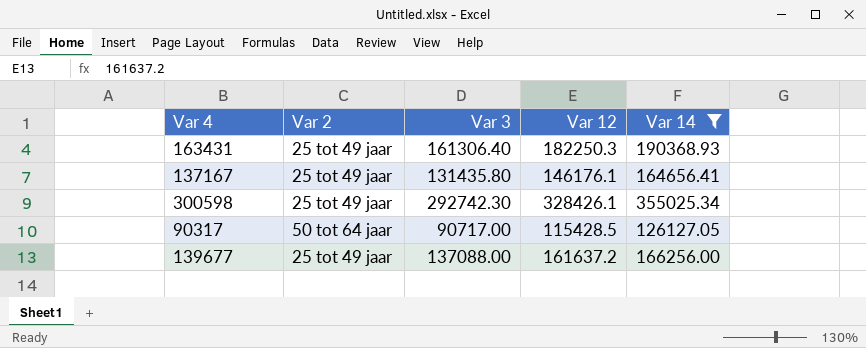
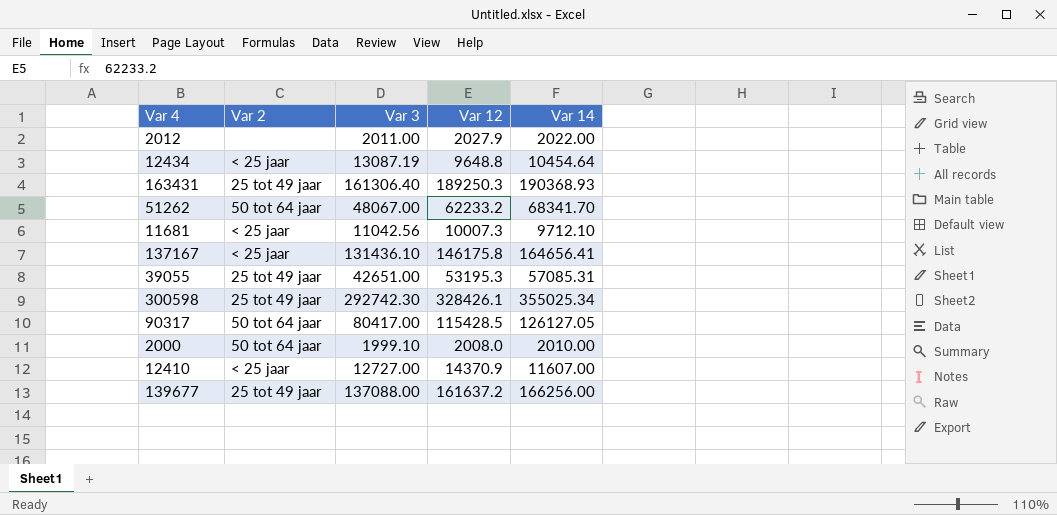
filter: Var 14 >= 126127.05 -> none
163431 | Var 12: 182250.3 -> 189250.3
137167 | Var 2: 25 tot 49 jaar -> < 25 jaar
137167 | Var 3: 131435.80 -> 131436.10
137167 | Var 12: 146176.1 -> 146175.8
90317 | Var 3: 90717.00 -> 80417.00

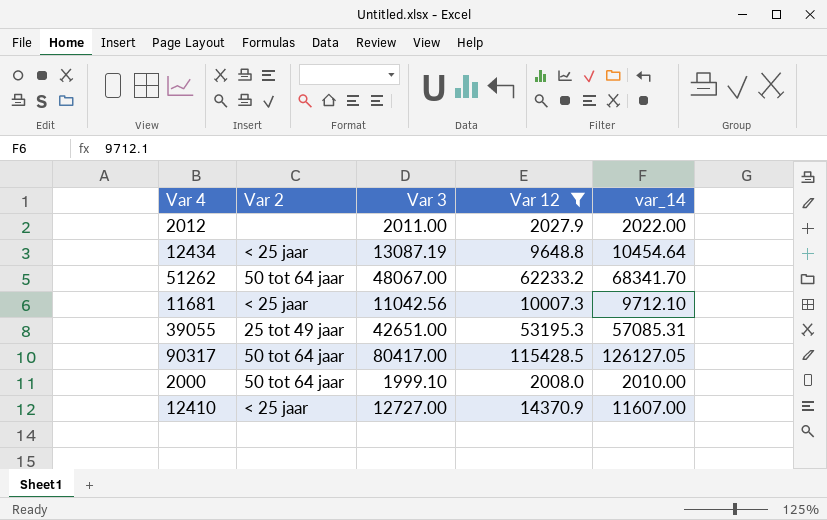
filter: none -> Var 12 <= 115428.5
column name: Var 14 -> var_14

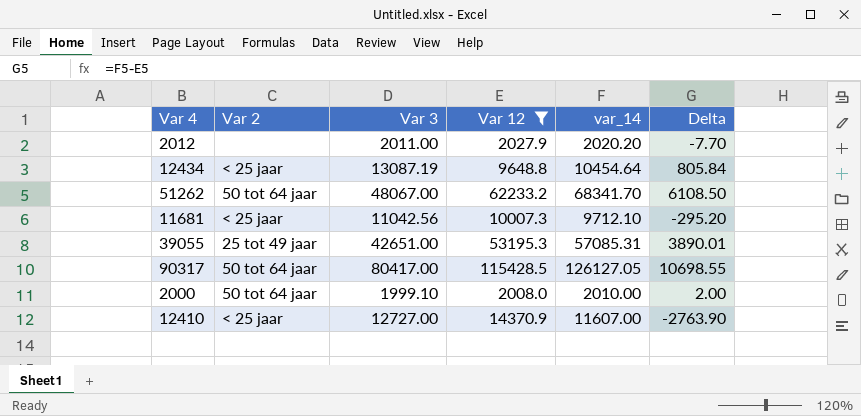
column Delta | formula: none -> [var_14] - [Var 12]
2012 | var_14: 2022.00 -> 2020.20

